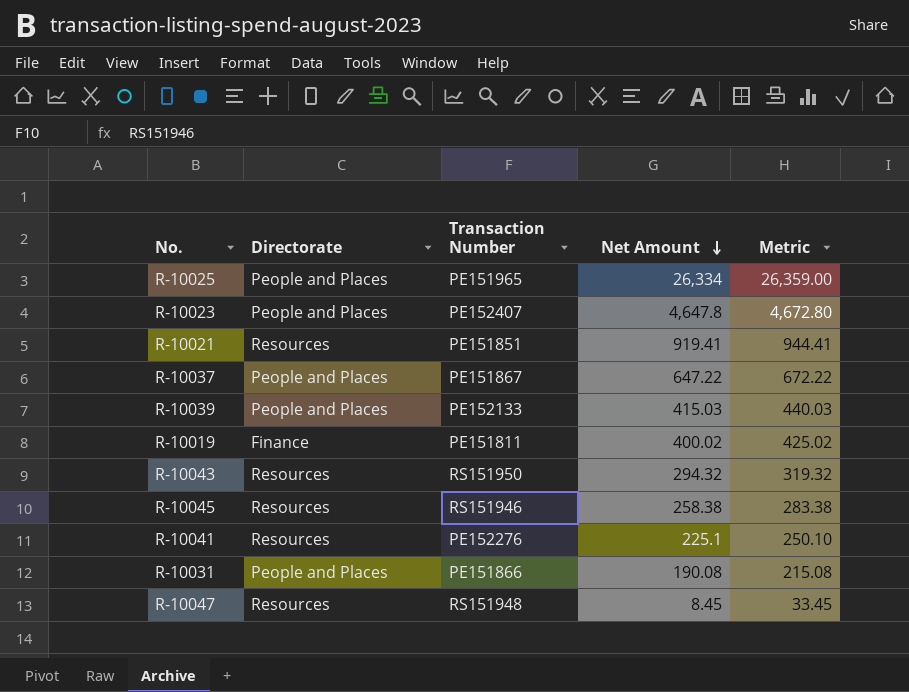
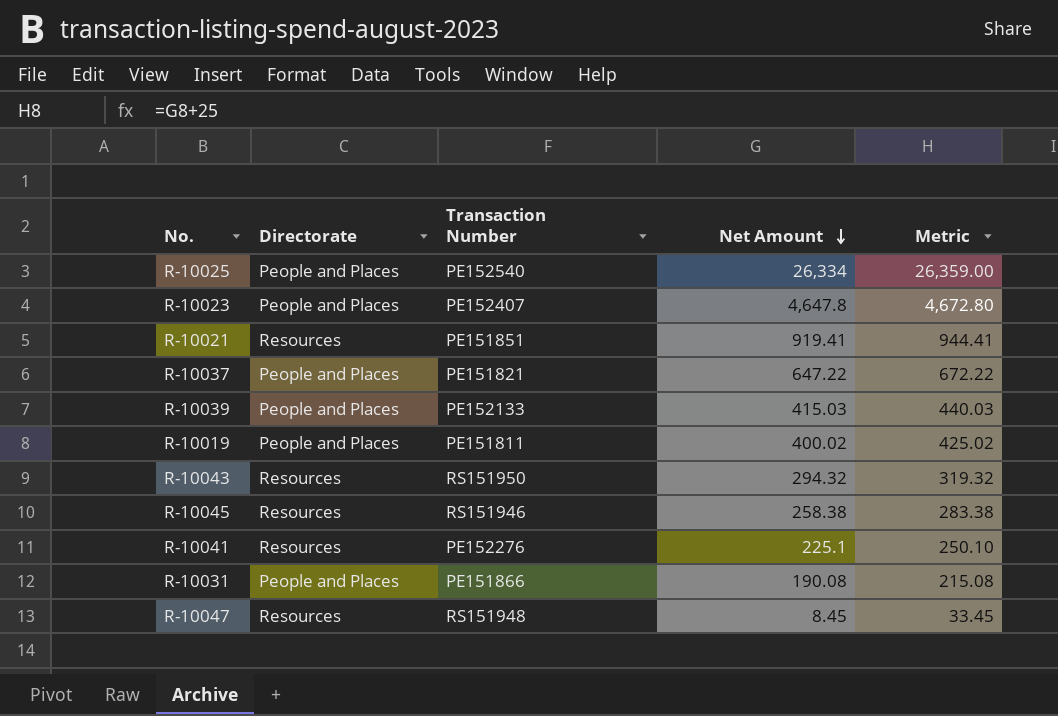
R-10025 | Transaction Number: PE151965 -> PE152540
R-10037 | Transaction Number: PE151867 -> PE151821
R-10019 | Directorate: Finance -> People and Places

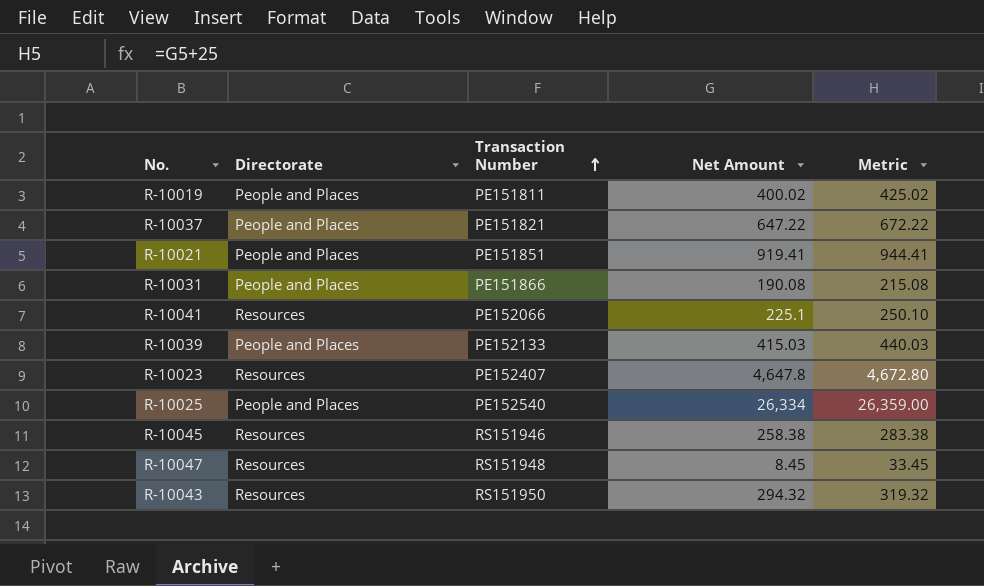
row order: Net Amount descending -> Transaction Number ascending
R-10021 | Directorate: Resources -> People and Places
R-10041 | Transaction Number: PE152276 -> PE152066
R-10023 | Directorate: People and Places -> Resources

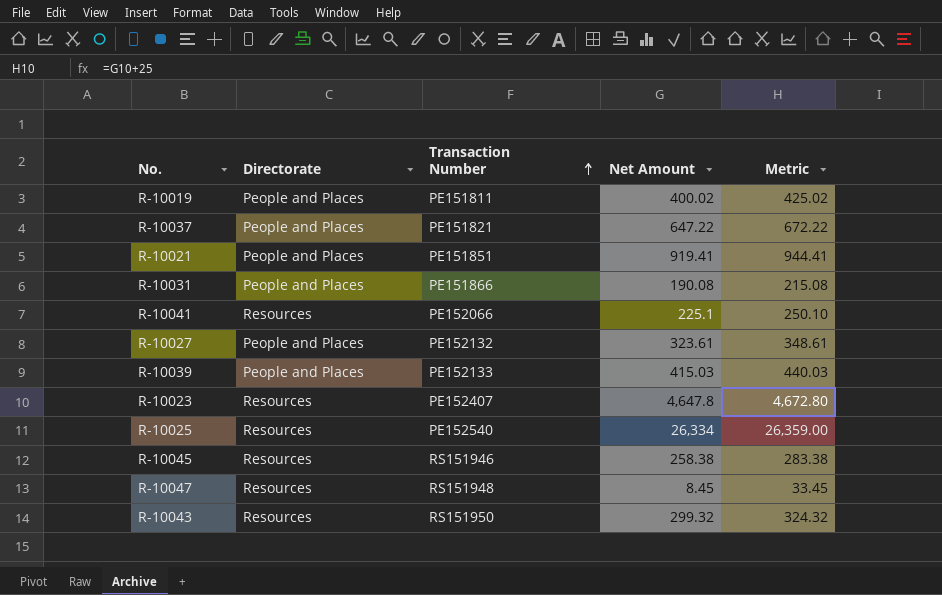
row R-10027: none -> People and Places | PE152132 | 323.61 | 348.61
R-10025 | Directorate: People and Places -> Resources
R-10043 | Net Amount: 294.32 -> 299.32
R-10043 | Metric: 319.32 -> 324.32

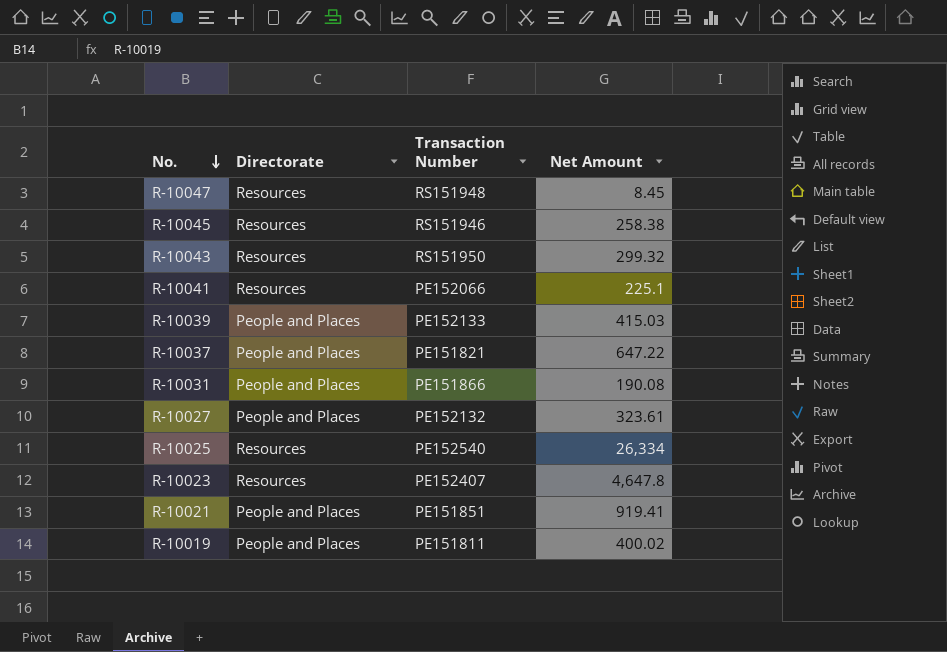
row order: Transaction Number ascending -> No. descending
column Metric | formula: [Net Amount] + 25 -> none

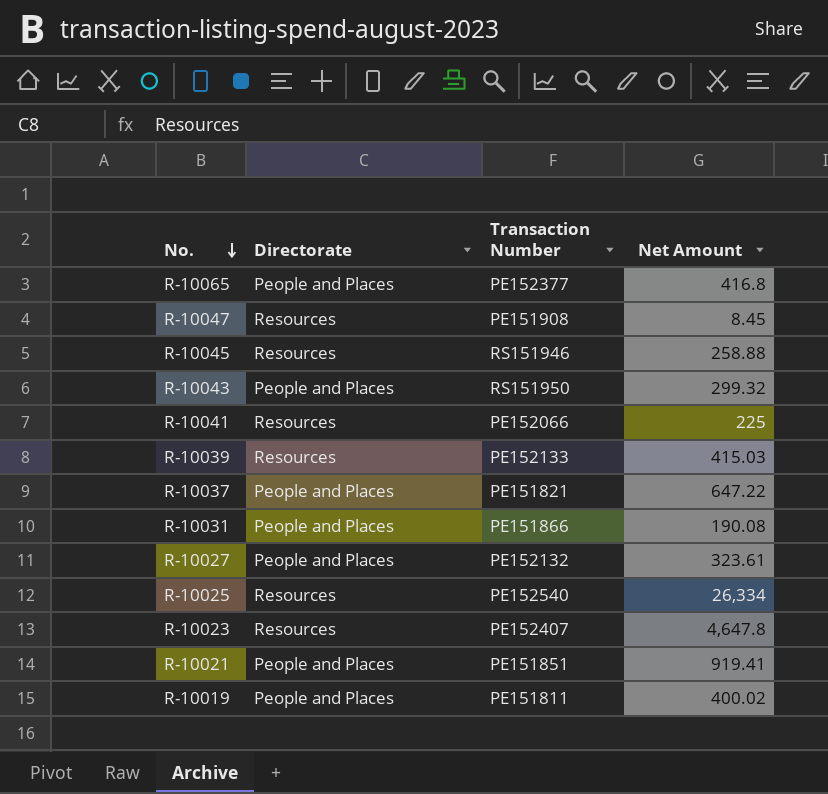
row R-10065: none -> People and Places | PE152377 | 416.8
R-10047 | Transaction Number: RS151948 -> PE151908
R-10045 | Net Amount: 258.38 -> 258.88
R-10043 | Directorate: Resources -> People and Places
R-10041 | Net Amount: 225.1 -> 225
R-10039 | Directorate: People and Places -> Resources

